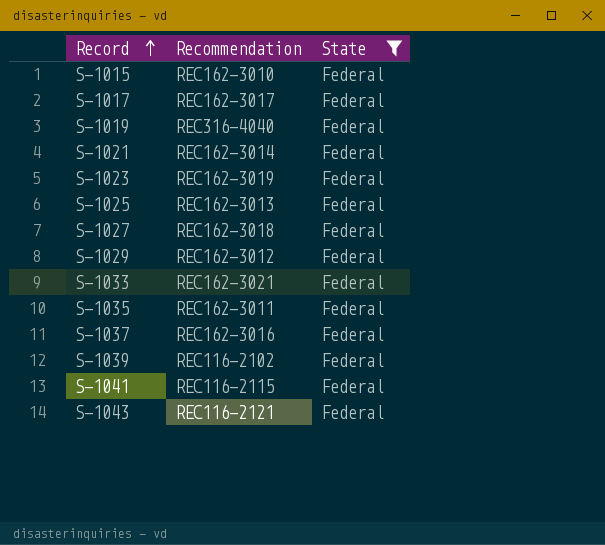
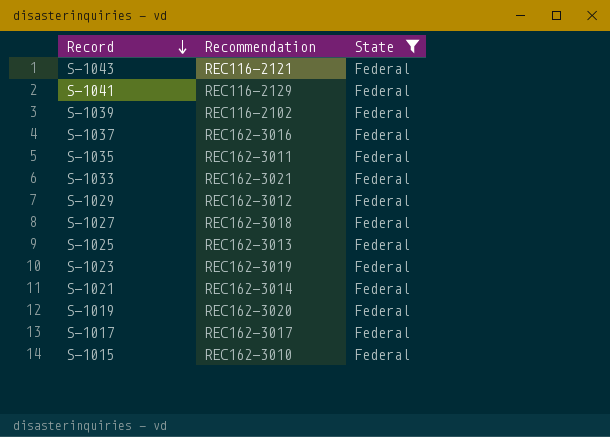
row order: Record ascending -> Record descending
S-1041 | Recommendation: REC116-2115 -> REC116-2129
S-1019 | Recommendation: REC316-4040 -> REC162-3020

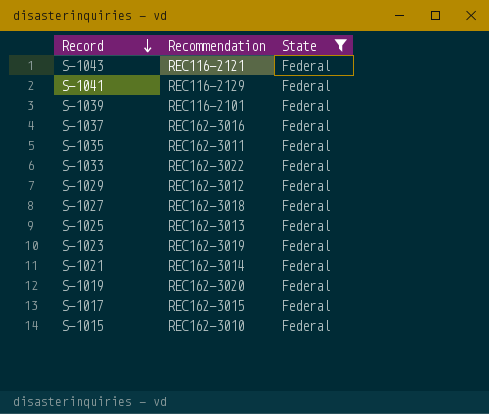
S-1039 | Recommendation: REC116-2102 -> REC116-2101
S-1033 | Recommendation: REC162-3021 -> REC162-3022
S-1017 | Recommendation: REC162-3017 -> REC162-3015

